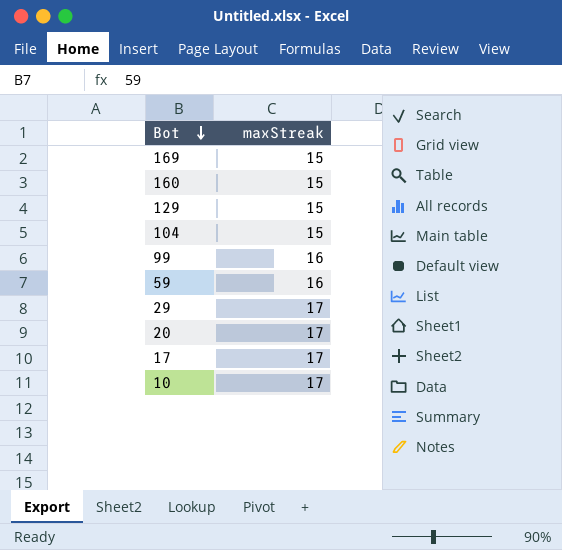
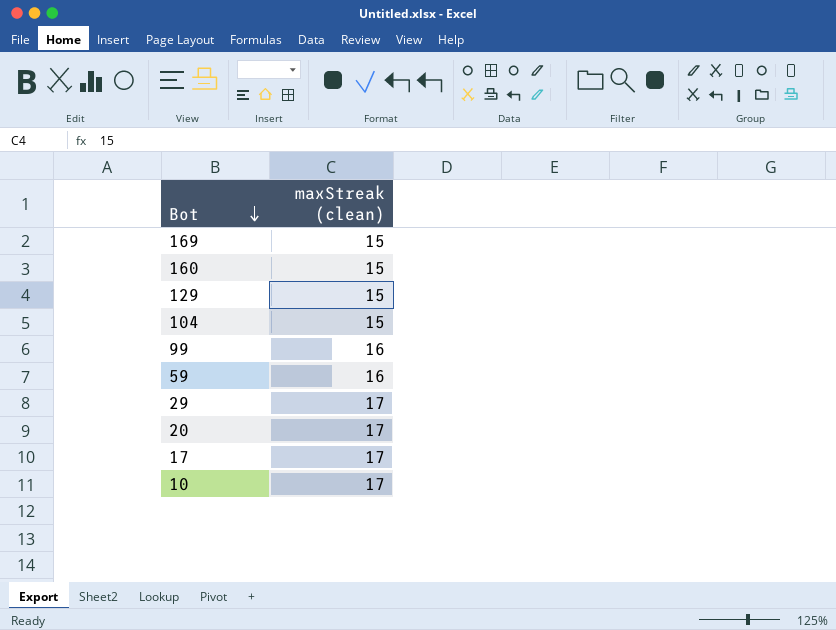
column name: maxStreak -> maxStreak (clean)

